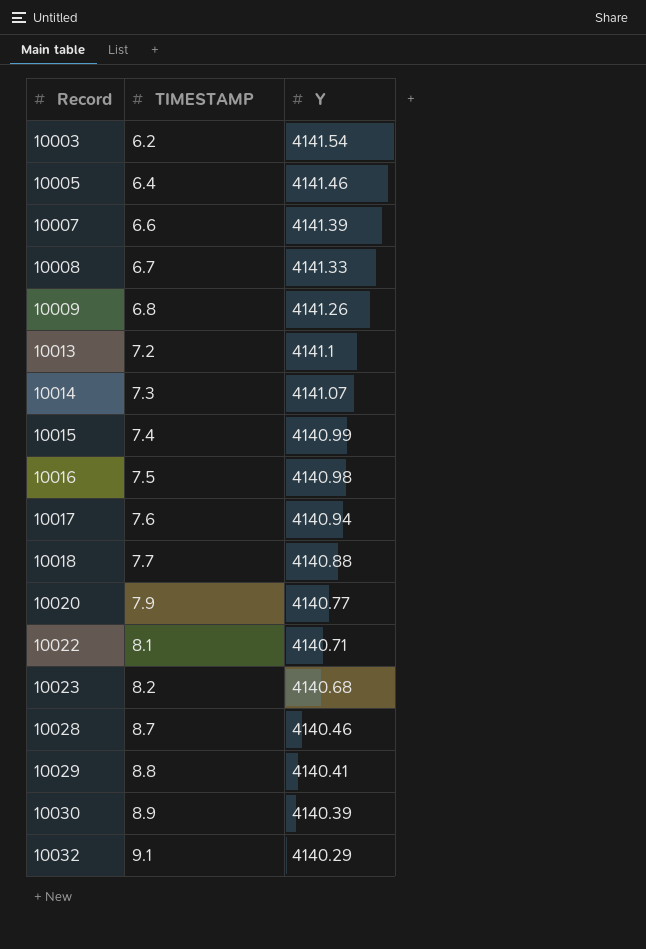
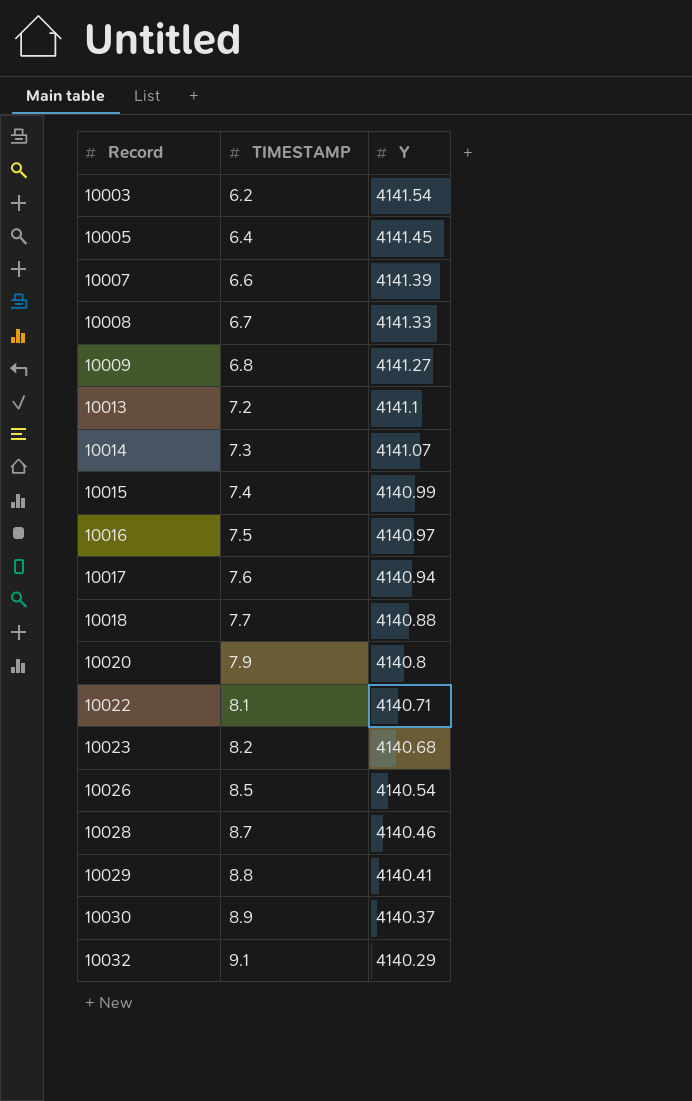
10005 | Y: 4141.46 -> 4141.45
10009 | Y: 4141.26 -> 4141.27
10016 | Y: 4140.98 -> 4140.97
10020 | Y: 4140.77 -> 4140.8
row 10026: none -> 8.5 | 4140.54
10030 | Y: 4140.39 -> 4140.37

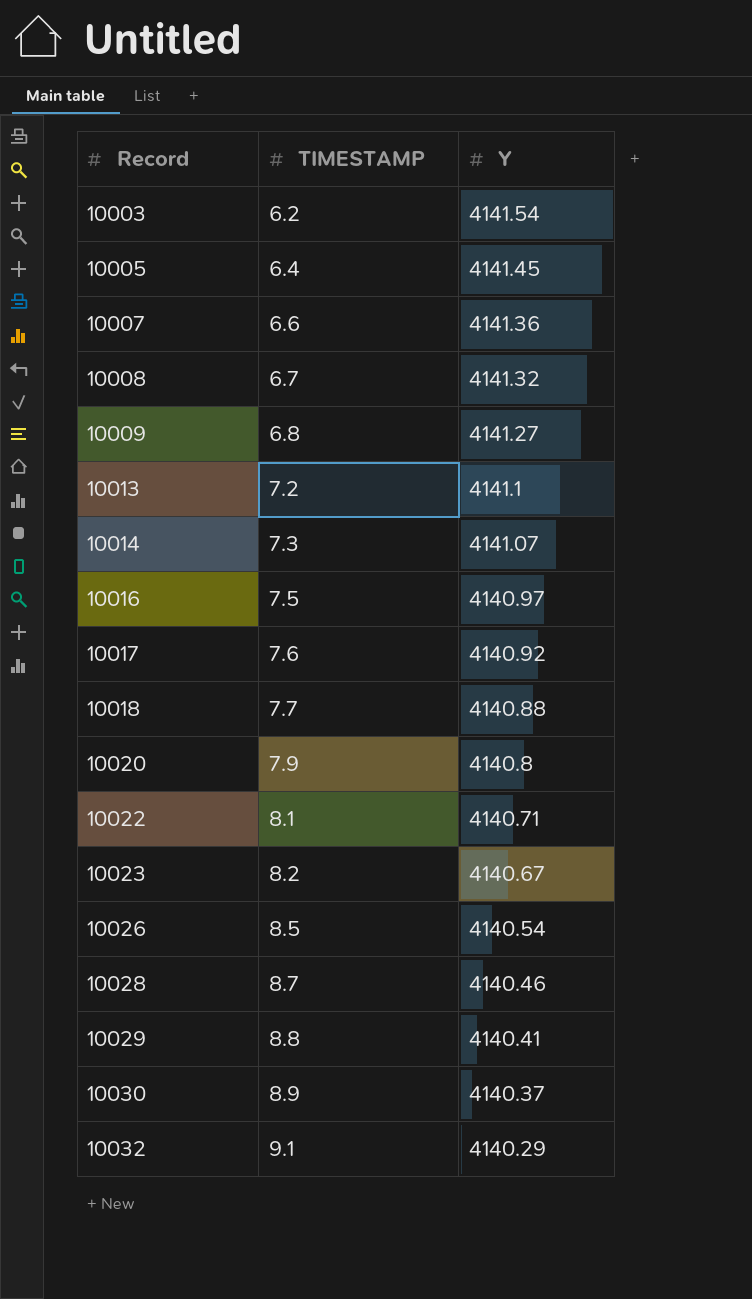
row 10015: 7.4 | 4140.99 -> none
10007 | Y: 4141.39 -> 4141.36
10008 | Y: 4141.33 -> 4141.32
10017 | Y: 4140.94 -> 4140.92
10023 | Y: 4140.68 -> 4140.67

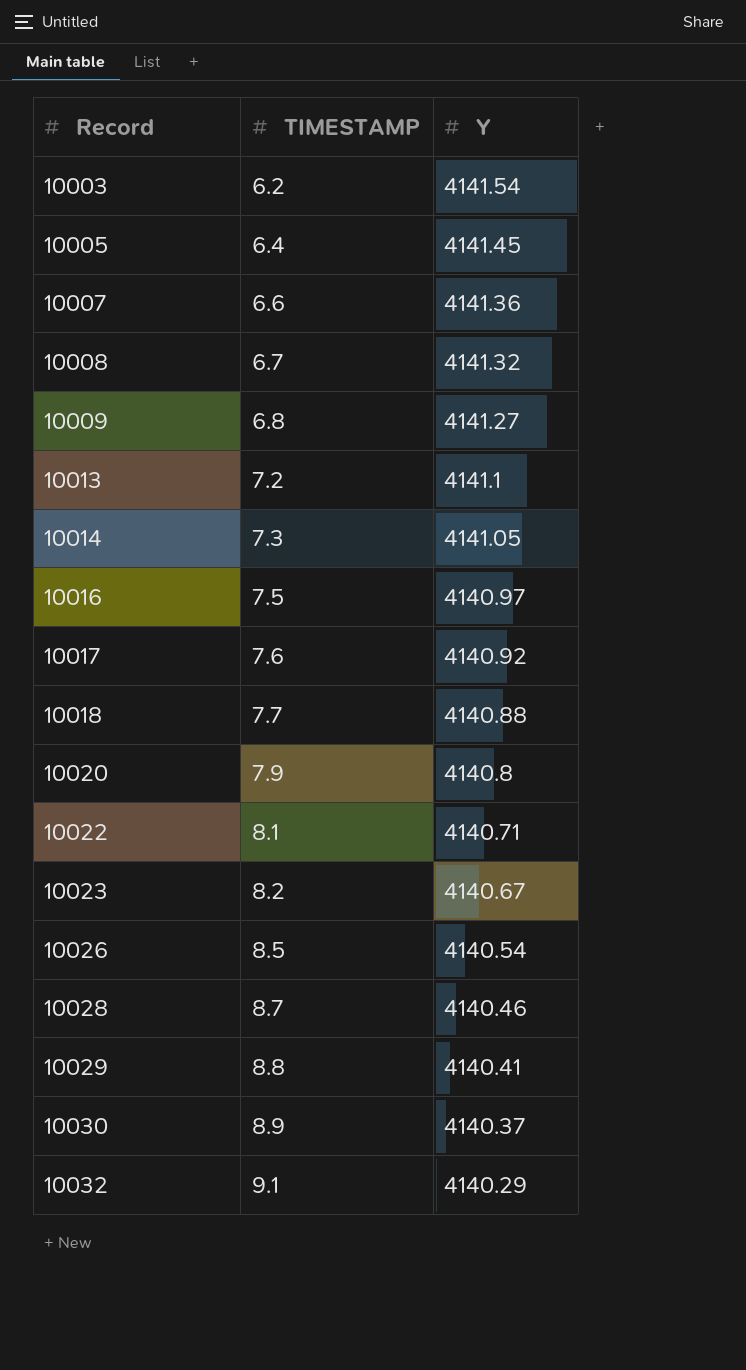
10014 | Y: 4141.07 -> 4141.05

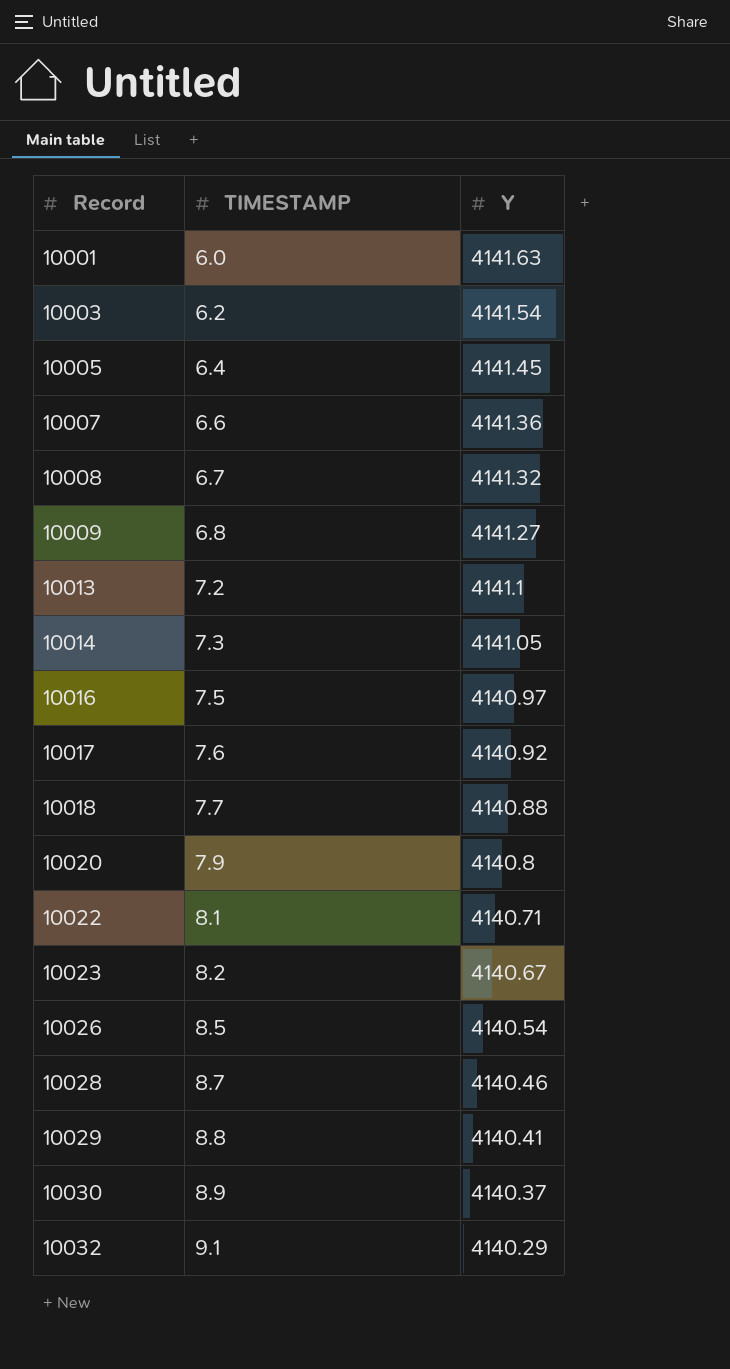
row 10001: none -> 6.0 | 4141.63

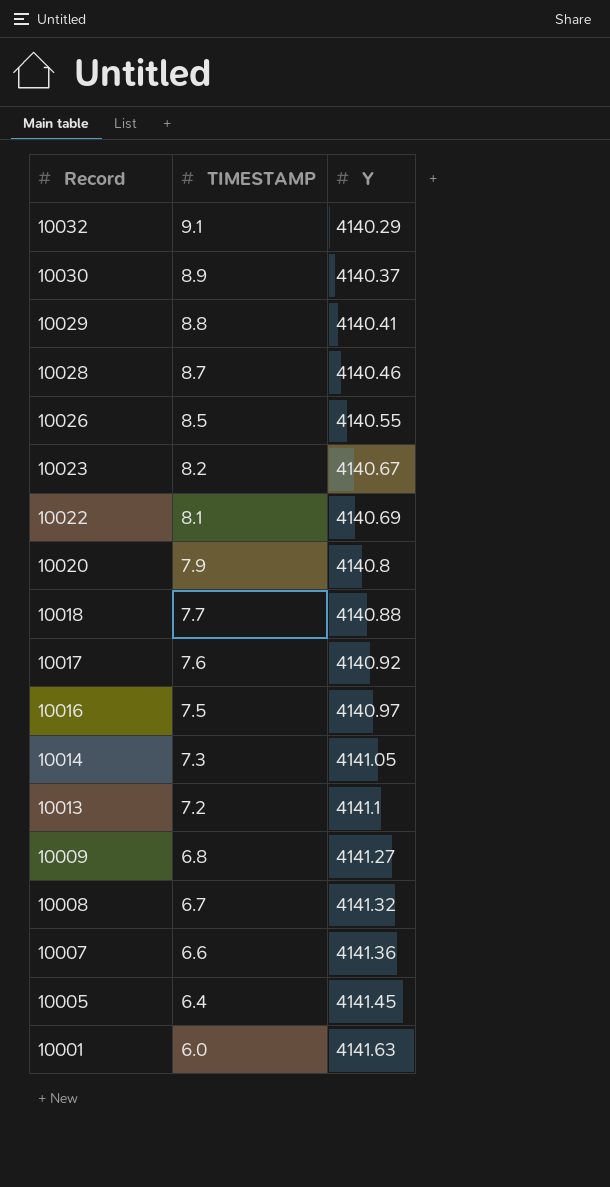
row order: Record ascending -> Record descending
row 10003: 6.2 | 4141.54 -> none
10026 | Y: 4140.54 -> 4140.55
10022 | Y: 4140.71 -> 4140.69

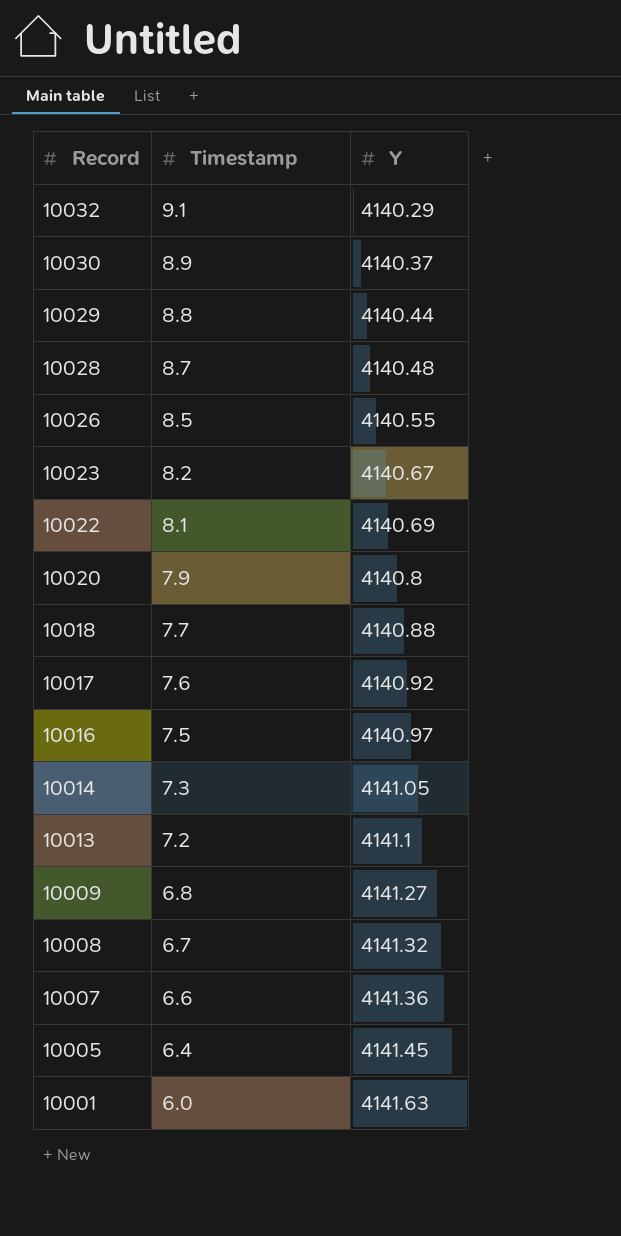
column name: TIMESTAMP -> Timestamp
10029 | Y: 4140.41 -> 4140.44
10028 | Y: 4140.46 -> 4140.48

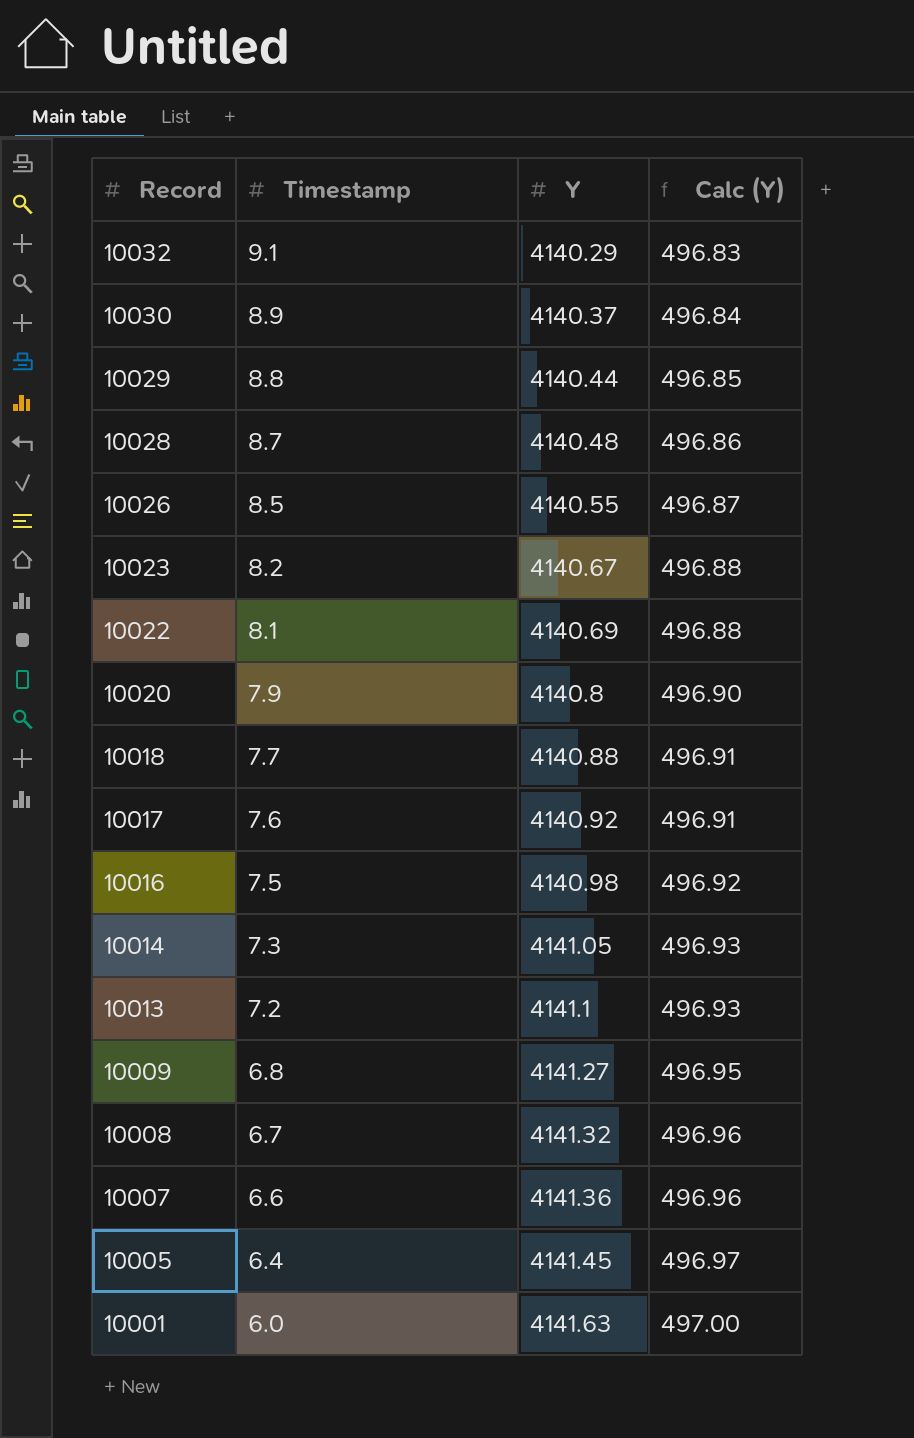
column Calc (Y) | formula: none -> [Y] * 0.12
10016 | Y: 4140.97 -> 4140.98

